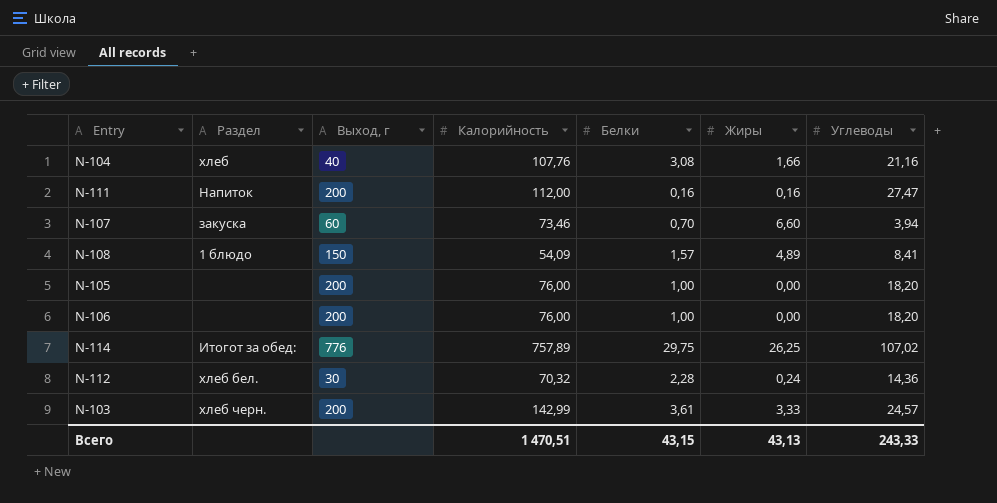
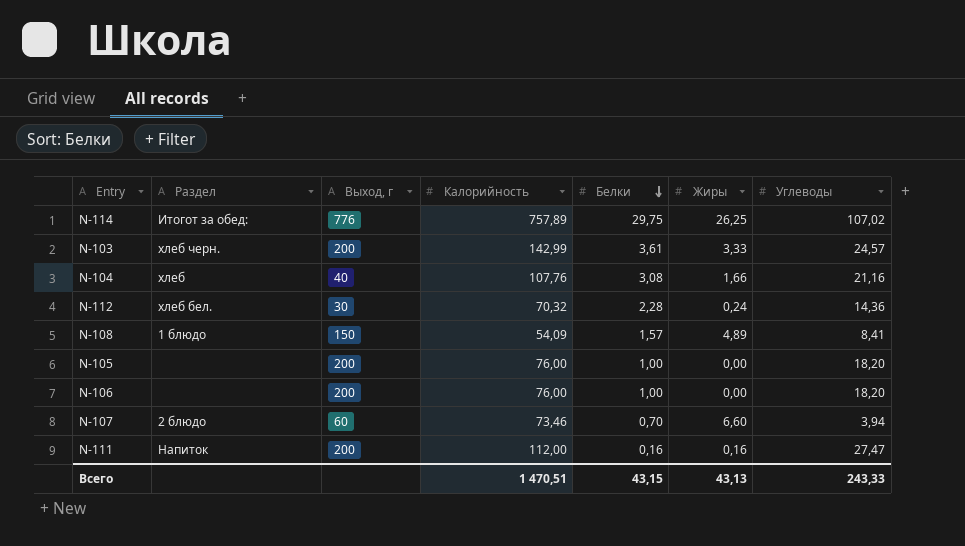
row order: none -> Белки descending
N-107 | Раздел: закуска -> 2 блюдо

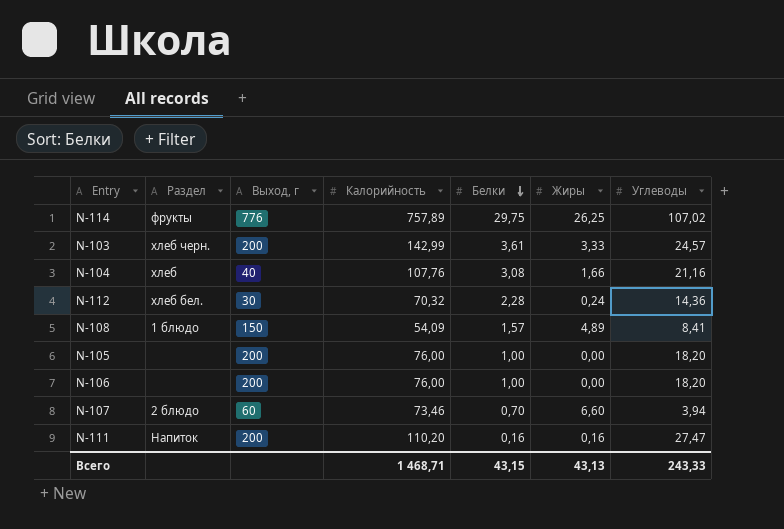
N-114 | Раздел: Итогот за обед: -> фрукты
N-111 | Калорийность: 112,00 -> 110,20
Всего | Калорийность: 1 470,51 -> 1 468,71

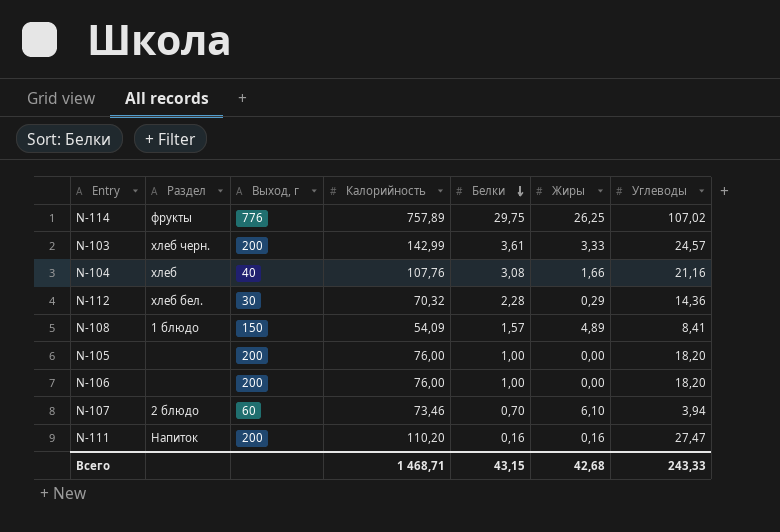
N-112 | Жиры: 0,24 -> 0,29
N-107 | Жиры: 6,60 -> 6,10
Всего | Жиры: 43,13 -> 42,68

